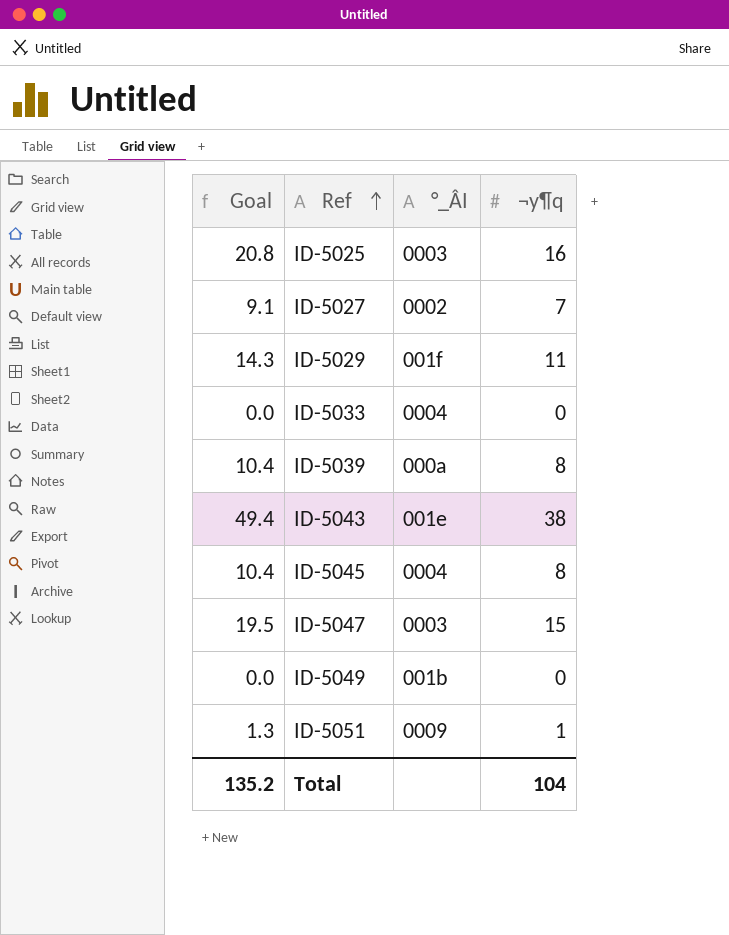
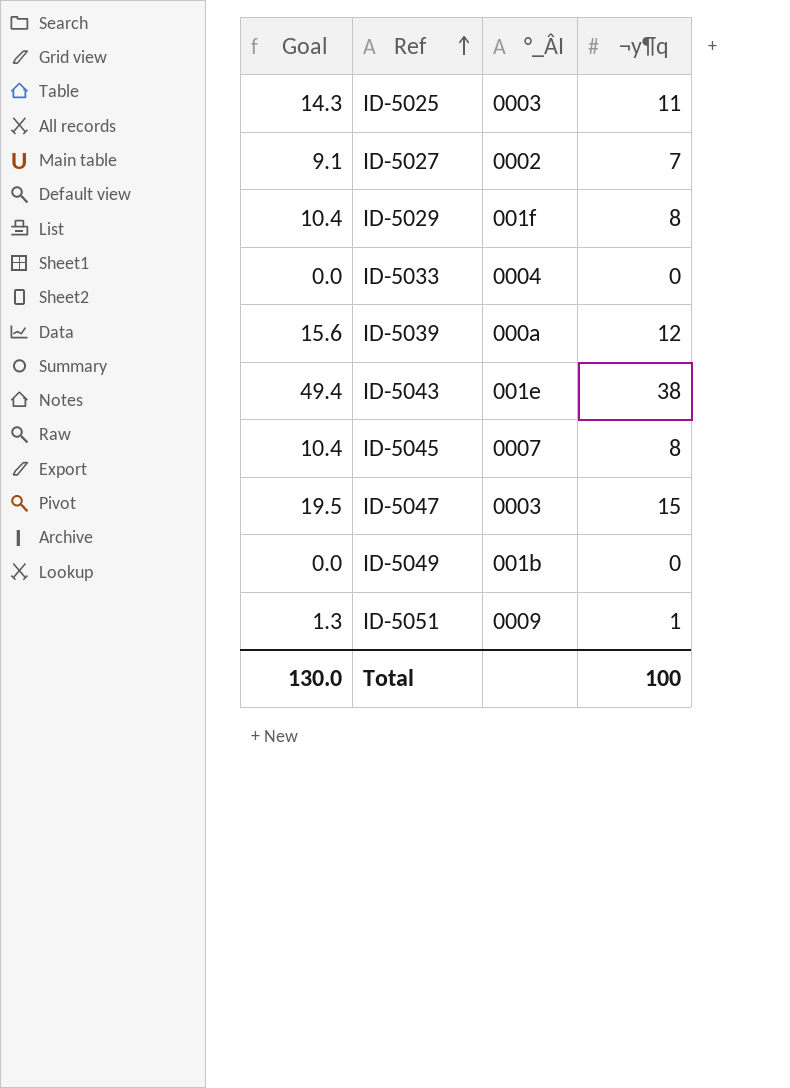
ID-5025 | Goal: 20.8 -> 14.3
ID-5025 | ¬y¶q: 16 -> 11
ID-5029 | Goal: 14.3 -> 10.4
ID-5029 | ¬y¶q: 11 -> 8
ID-5039 | Goal: 10.4 -> 15.6
ID-5039 | ¬y¶q: 8 -> 12
ID-5045 | °_ÂI: 0004 -> 0007
Total | Goal: 135.2 -> 130.0
Total | ¬y¶q: 104 -> 100

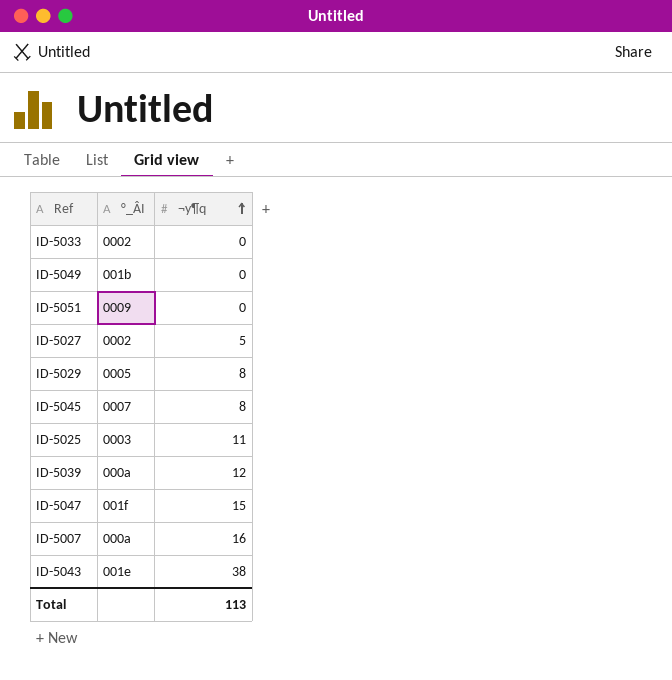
row order: Ref ascending -> ¬y¶q ascending
column Goal | formula: [¬y¶q] * 1.3 -> none
ID-5033 | °_ÂI: 0004 -> 0002
ID-5051 | ¬y¶q: 1 -> 0
ID-5027 | ¬y¶q: 7 -> 5
ID-5029 | °_ÂI: 001f -> 0005
ID-5047 | °_ÂI: 0003 -> 001f
row ID-5007: none -> 000a | 16
Total | ¬y¶q: 100 -> 113

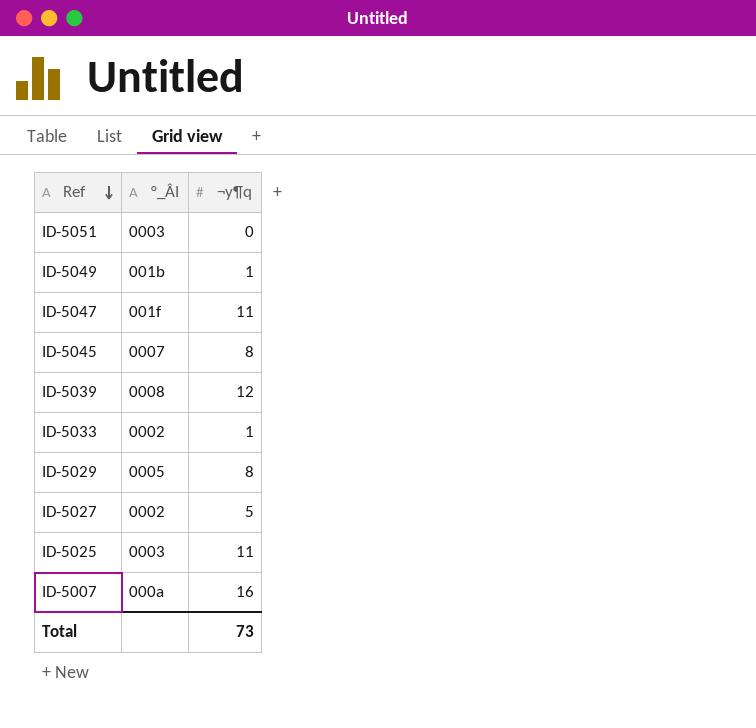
row order: ¬y¶q ascending -> Ref descending
row ID-5043: 001e | 38 -> none
ID-5051 | °_ÂI: 0009 -> 0003
ID-5049 | ¬y¶q: 0 -> 1
ID-5047 | ¬y¶q: 15 -> 11
ID-5039 | °_ÂI: 000a -> 0008
ID-5033 | ¬y¶q: 0 -> 1
Total | ¬y¶q: 113 -> 73

